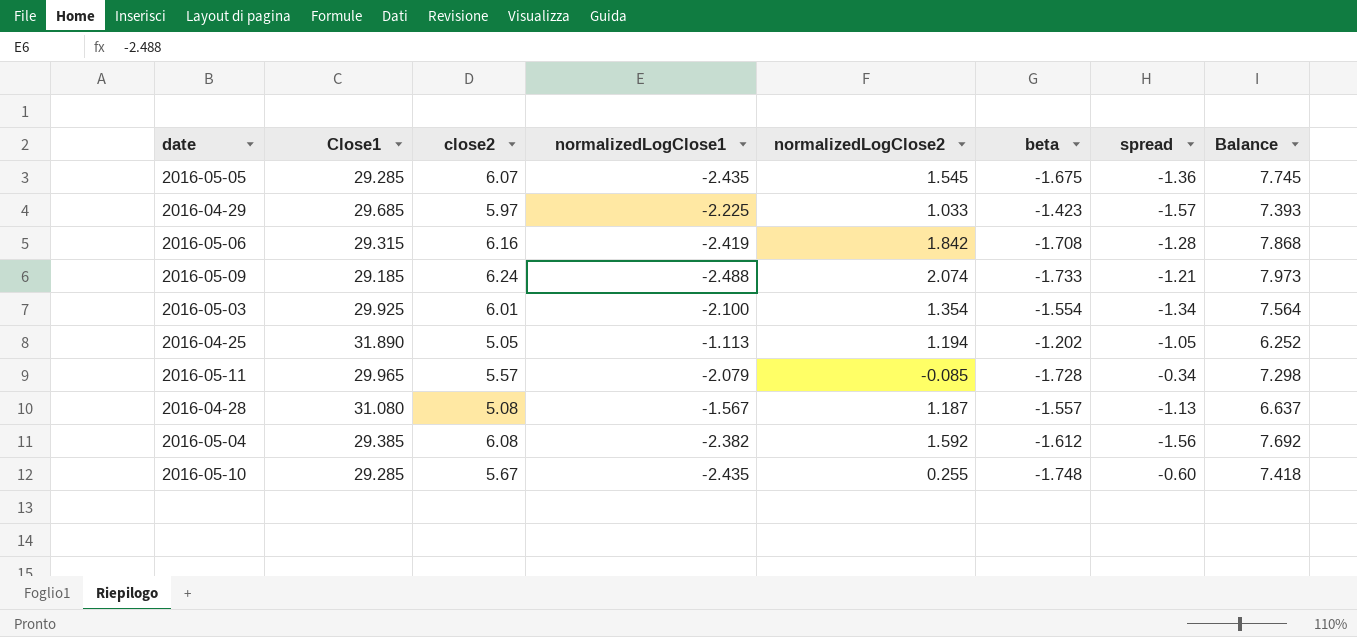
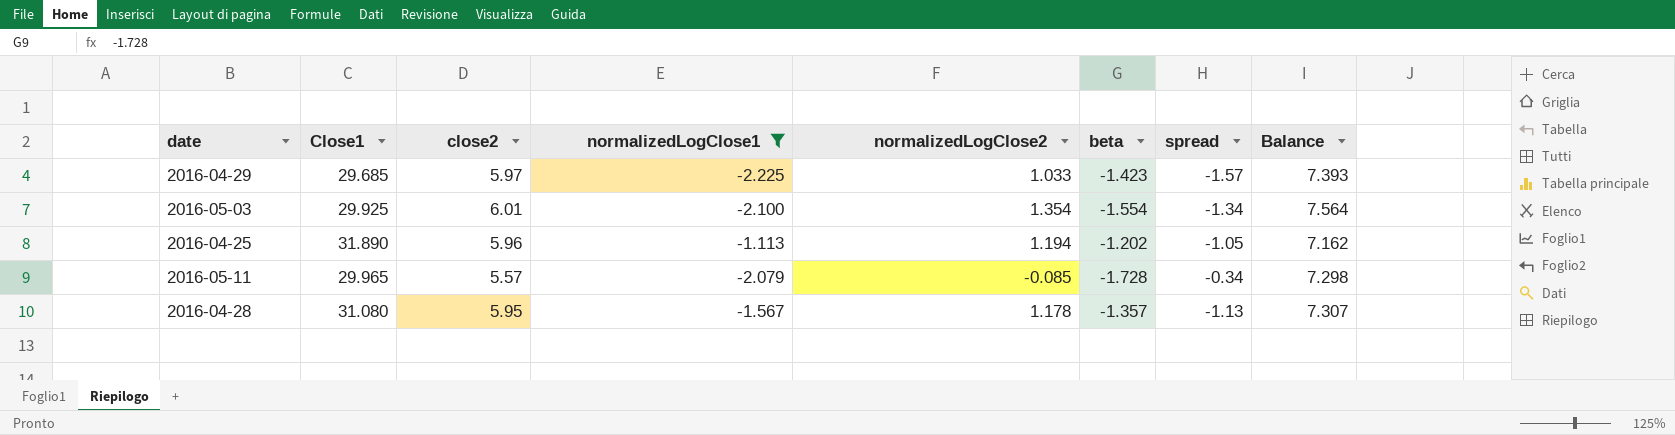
filter: none -> normalizedLogClose1 >= -2.225
2016-04-25 | close2: 5.05 -> 5.96
2016-04-25 | Balance: 6.252 -> 7.162
2016-04-28 | close2: 5.08 -> 5.95
2016-04-28 | normalizedLogClose2: 1.187 -> 1.178
2016-04-28 | beta: -1.557 -> -1.357
2016-04-28 | Balance: 6.637 -> 7.307

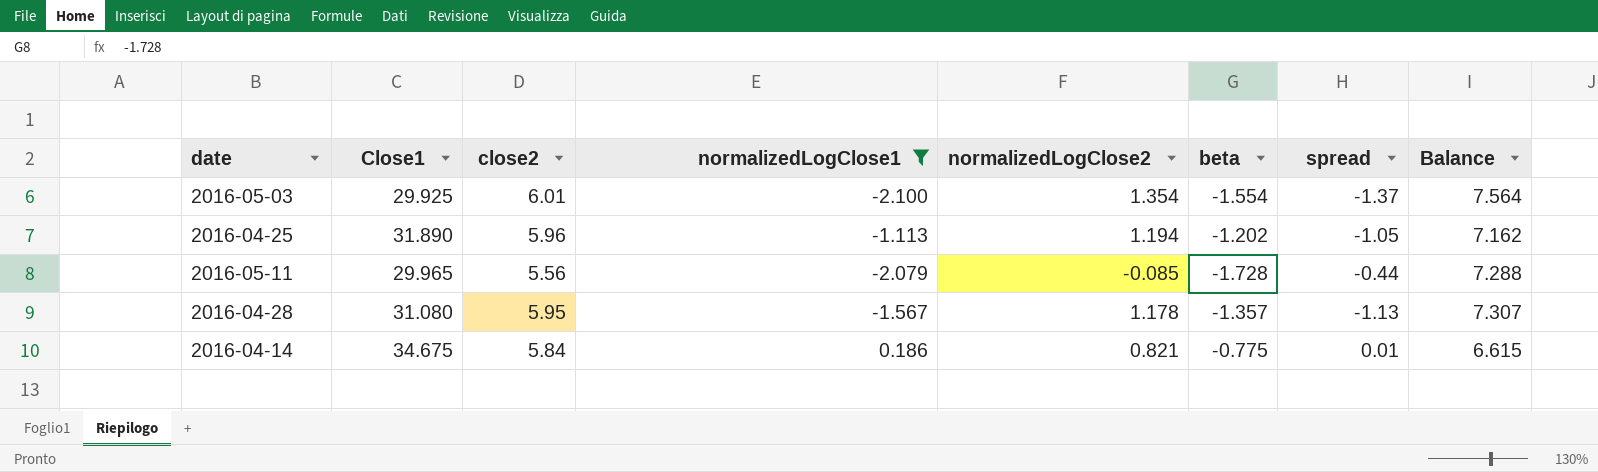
row 2016-04-29: 29.685 | 5.97 | -2.225 | 1.033 | -1.423 | -1.57 | 7.393 -> none
2016-05-03 | spread: -1.34 -> -1.37
2016-05-11 | close2: 5.57 -> 5.56
2016-05-11 | spread: -0.34 -> -0.44
2016-05-11 | Balance: 7.298 -> 7.288
row 2016-04-14: none -> 34.675 | 5.84 | 0.186 | 0.821 | -0.775 | 0.01 | 6.615

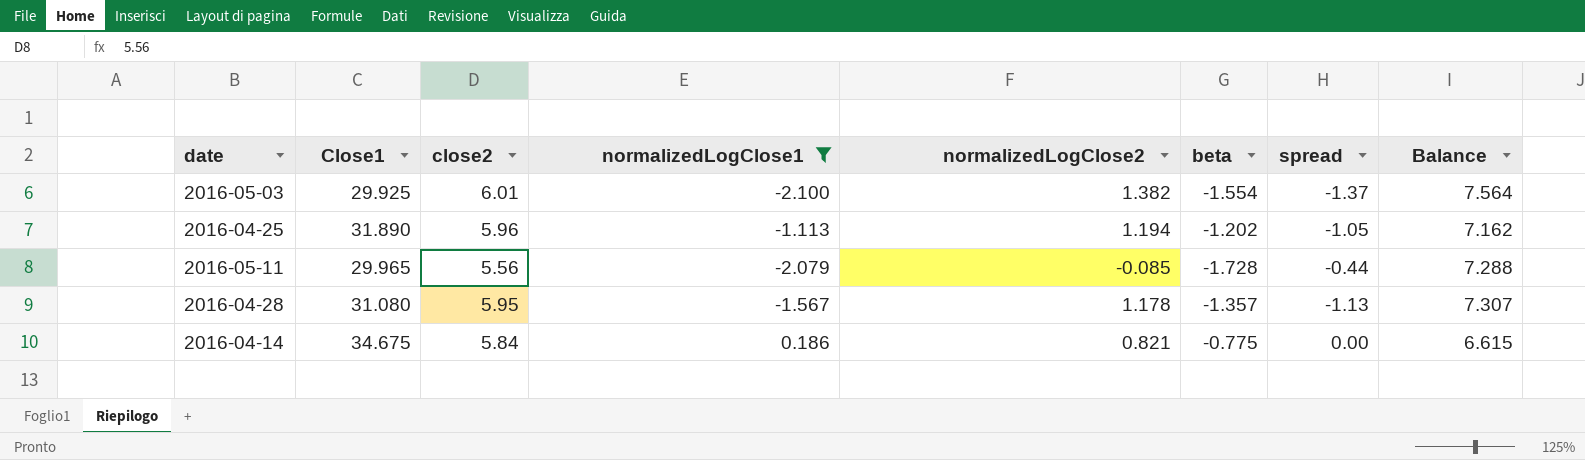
2016-05-03 | normalizedLogClose2: 1.354 -> 1.382
2016-04-14 | spread: 0.01 -> 0.00

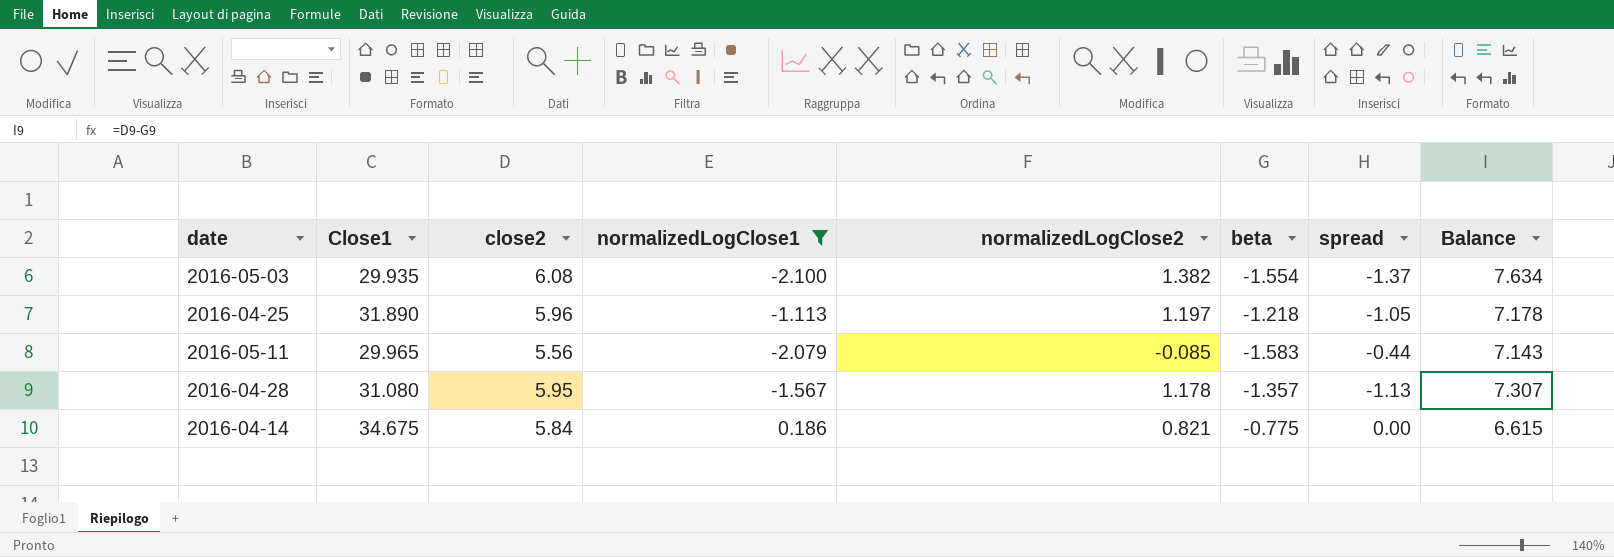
2016-05-03 | Close1: 29.925 -> 29.935
2016-05-03 | close2: 6.01 -> 6.08
2016-05-03 | Balance: 7.564 -> 7.634
2016-04-25 | normalizedLogClose2: 1.194 -> 1.197
2016-04-25 | beta: -1.202 -> -1.218
2016-04-25 | Balance: 7.162 -> 7.178
2016-05-11 | beta: -1.728 -> -1.583
2016-05-11 | Balance: 7.288 -> 7.143

